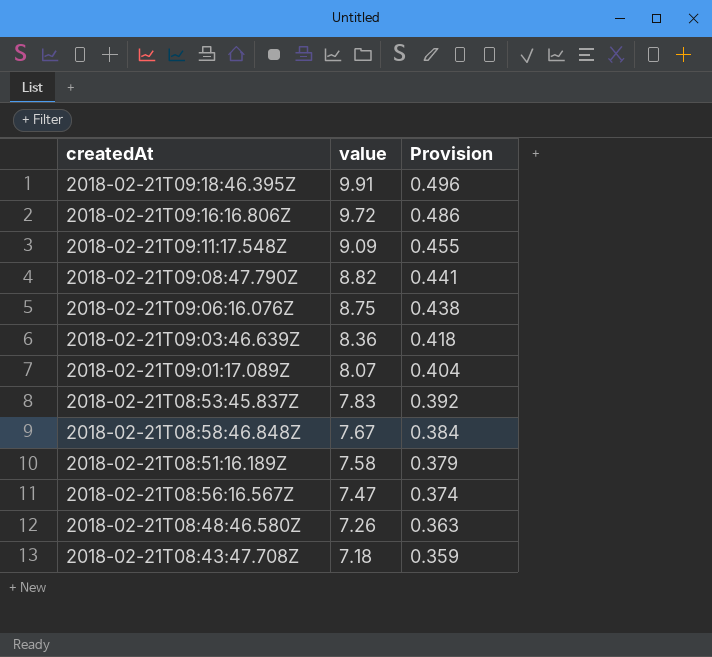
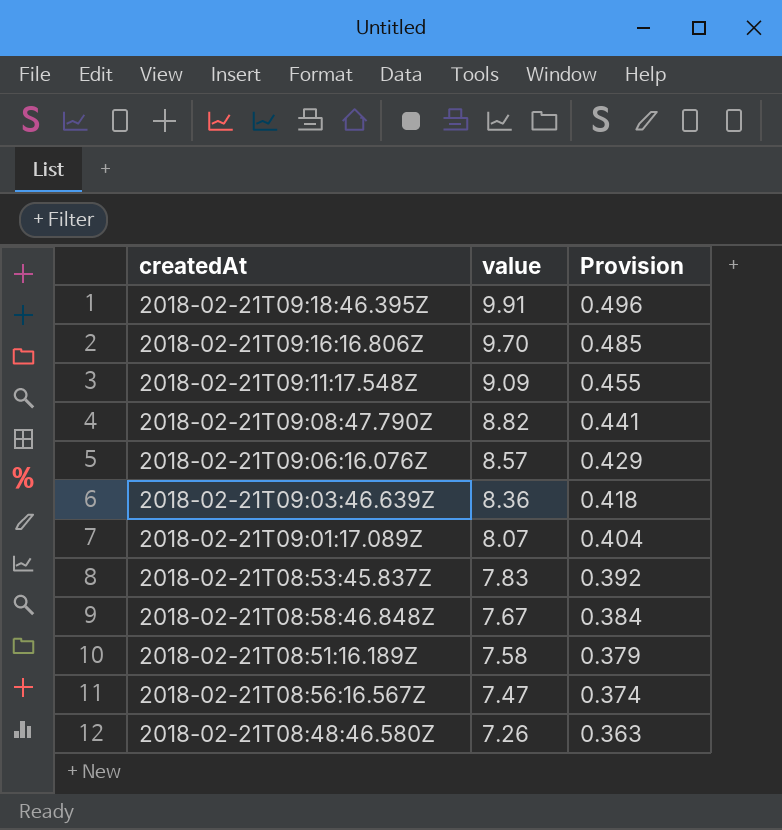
row 2018-02-21T08:43:47.708Z: 7.18 | 0.359 -> none
2018-02-21T09:16:16.806Z | value: 9.72 -> 9.70
2018-02-21T09:16:16.806Z | Provision: 0.486 -> 0.485
2018-02-21T09:06:16.076Z | value: 8.75 -> 8.57
2018-02-21T09:06:16.076Z | Provision: 0.438 -> 0.429

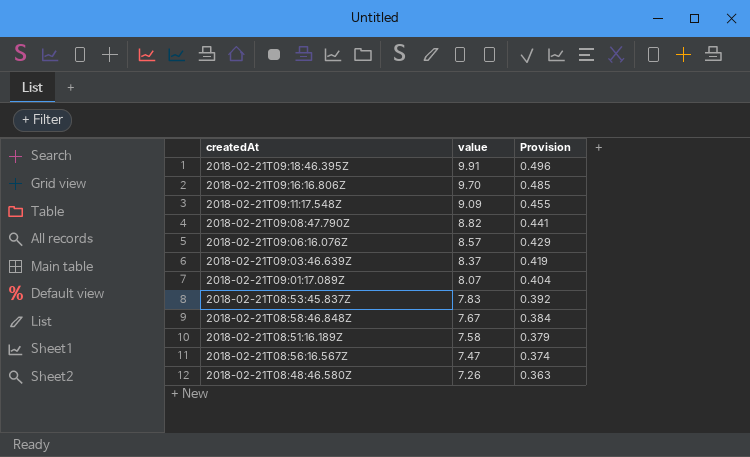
2018-02-21T09:03:46.639Z | value: 8.36 -> 8.37
2018-02-21T09:03:46.639Z | Provision: 0.418 -> 0.419

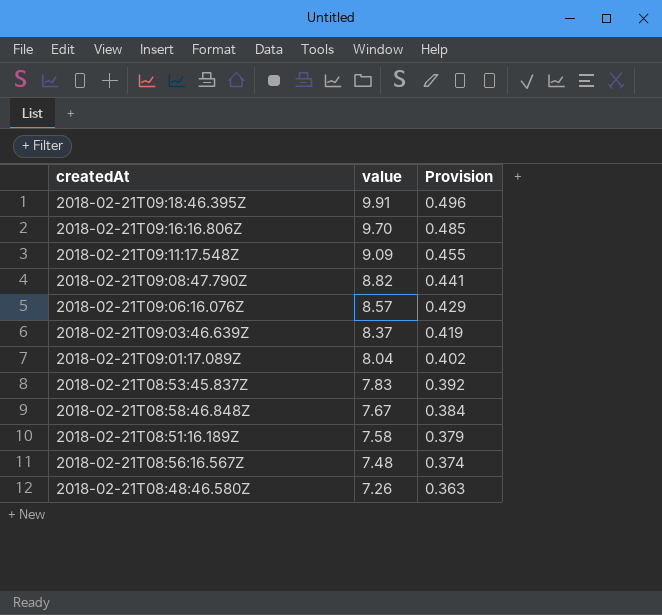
2018-02-21T09:01:17.089Z | value: 8.07 -> 8.04
2018-02-21T09:01:17.089Z | Provision: 0.404 -> 0.402
2018-02-21T08:56:16.567Z | value: 7.47 -> 7.48

